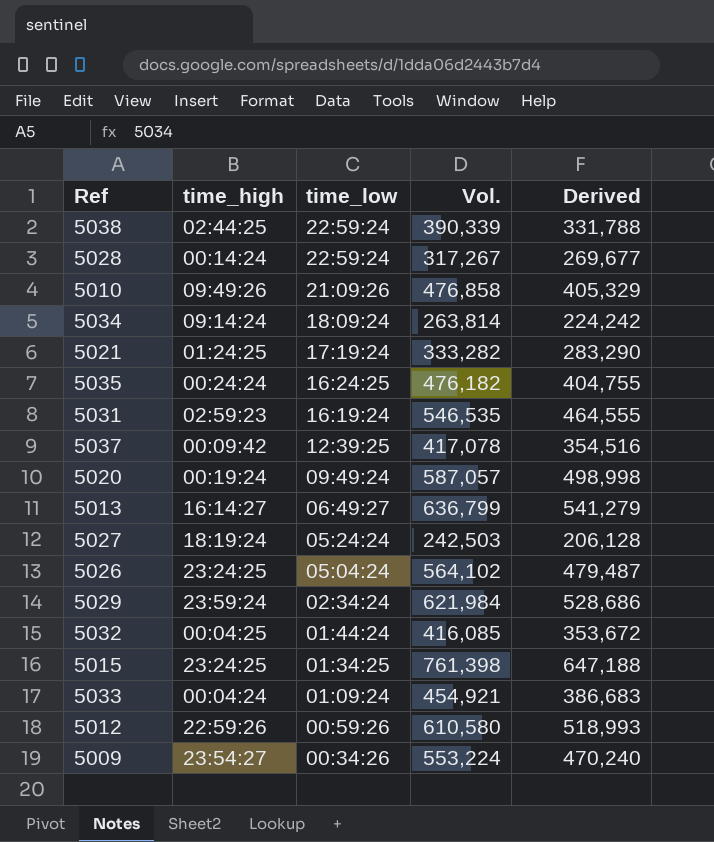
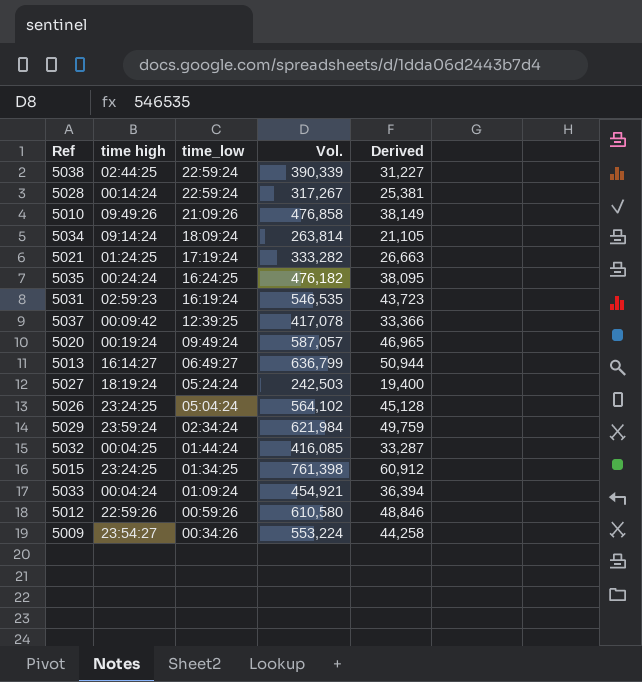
column name: time_high -> time high
column Derived | formula: [Vol.] * 0.85 -> [Vol.] * 0.08

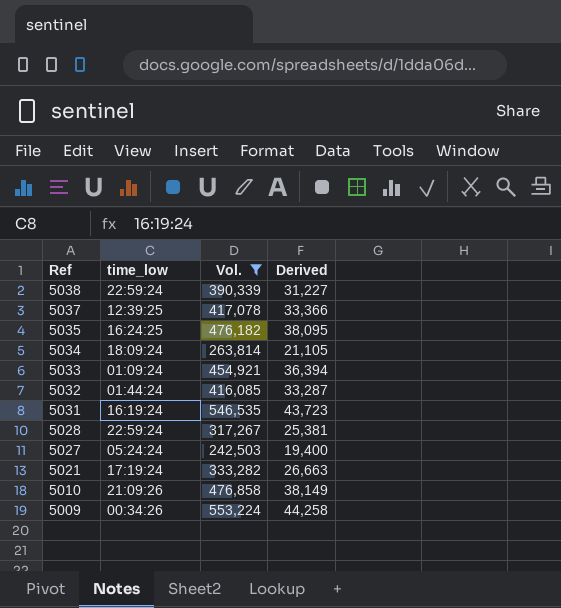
filter: none -> Vol. <= 553,224
row order: time_low descending -> Ref descending
column time high | position: 2 -> none

